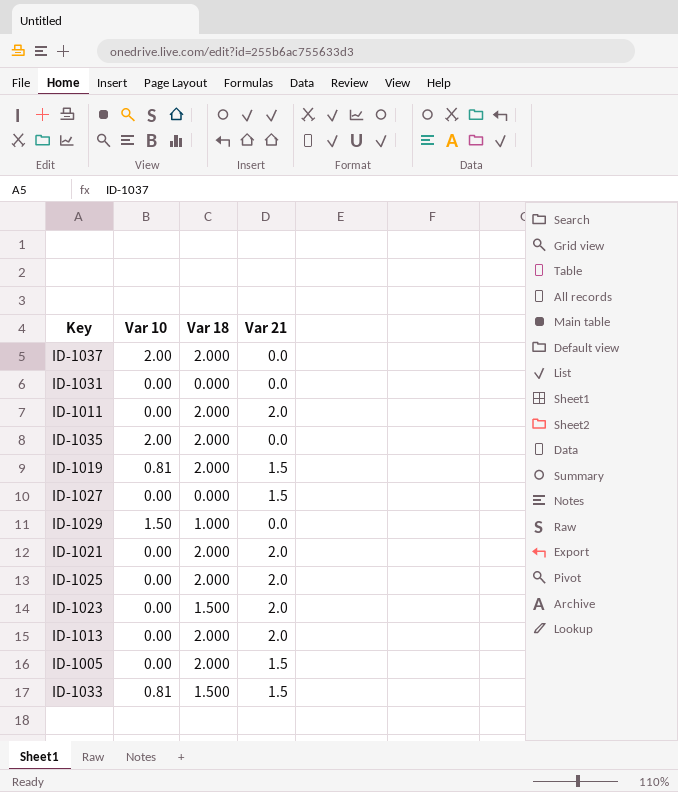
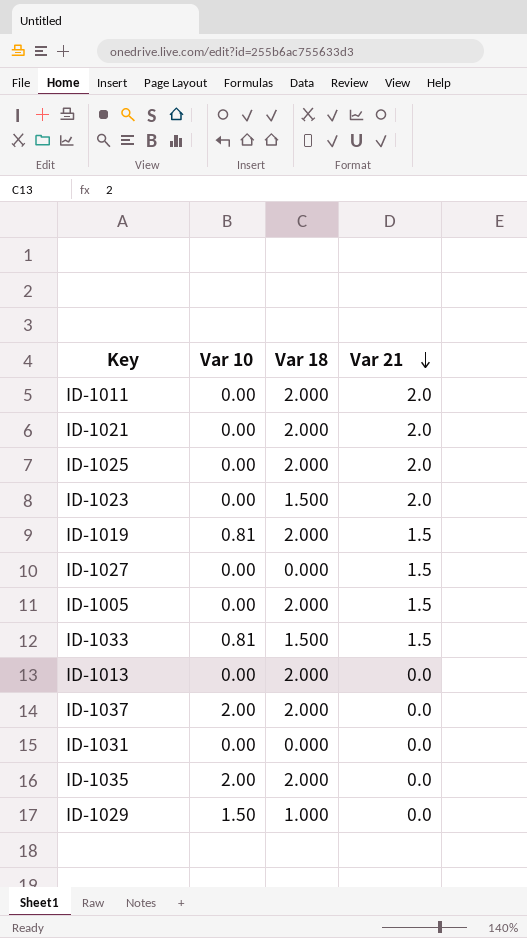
row order: none -> Var 21 descending
ID-1013 | Var 21: 2.0 -> 0.0

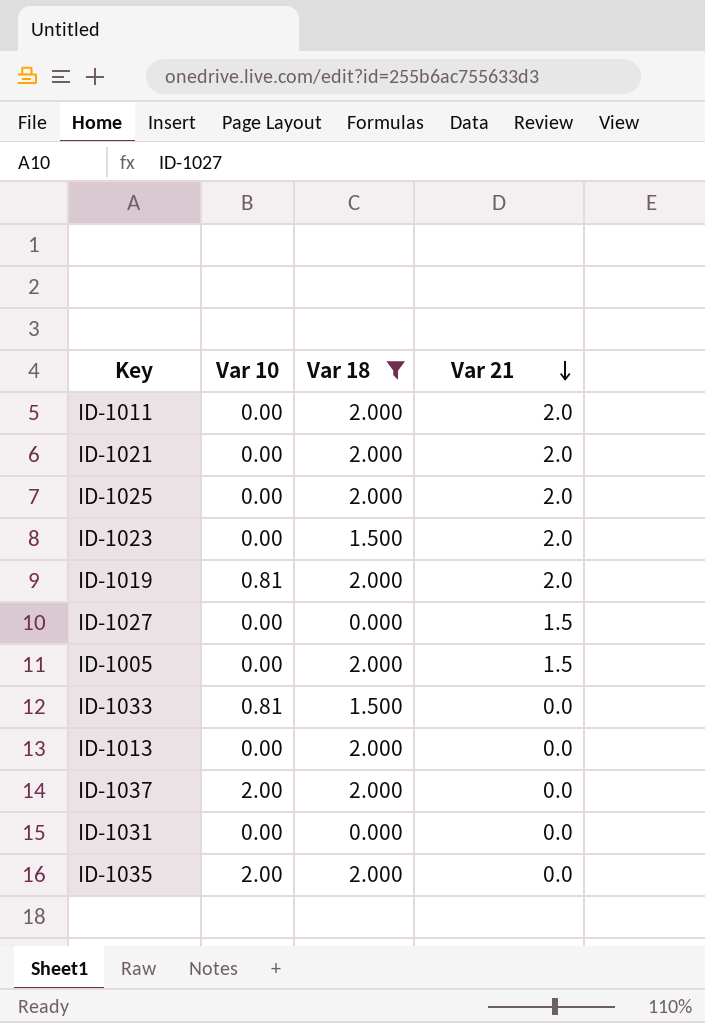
filter: none -> Var 18 != 1.000
ID-1019 | Var 21: 1.5 -> 2.0
ID-1033 | Var 21: 1.5 -> 0.0

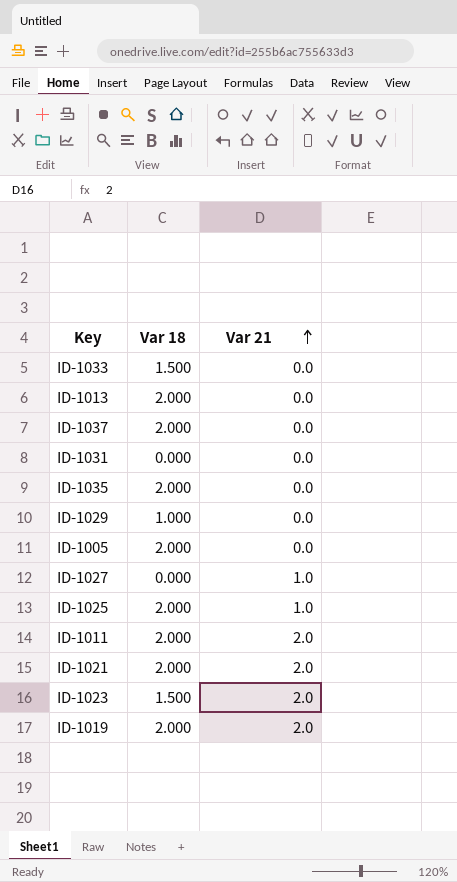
filter: Var 18 != 1.000 -> none
row order: Var 21 descending -> Var 21 ascending
column Var 10 | position: 2 -> none
ID-1005 | Var 21: 1.5 -> 0.0
ID-1027 | Var 21: 1.5 -> 1.0
ID-1025 | Var 21: 2.0 -> 1.0

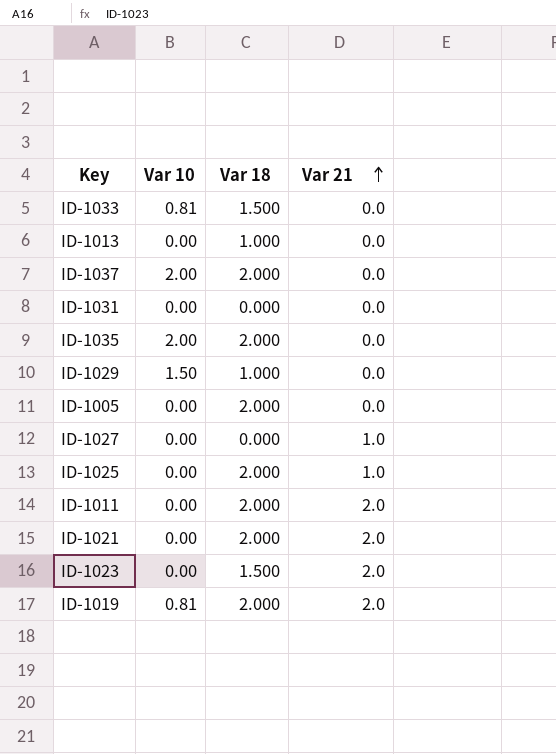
column Var 10 | position: none -> 2
ID-1013 | Var 18: 2.000 -> 1.000

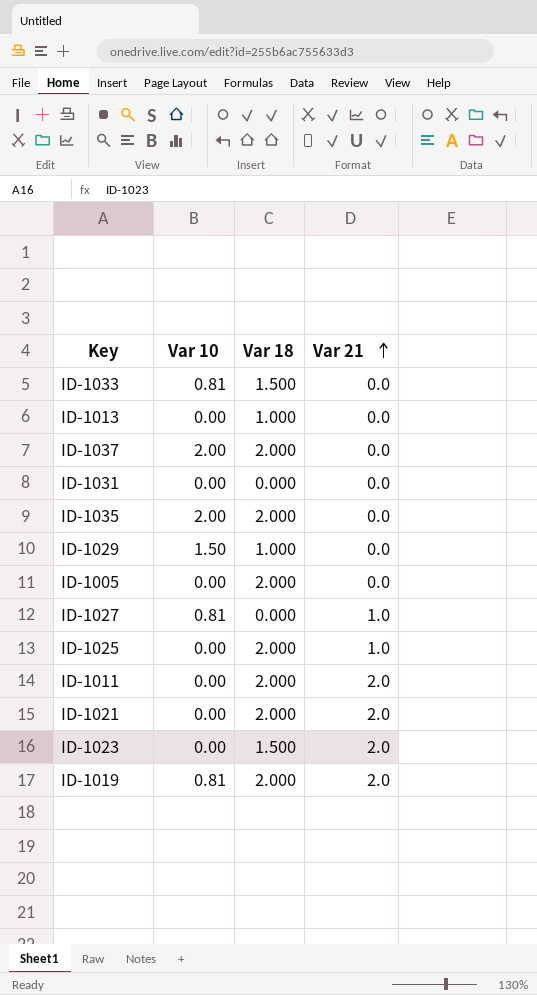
ID-1027 | Var 10: 0.00 -> 0.81

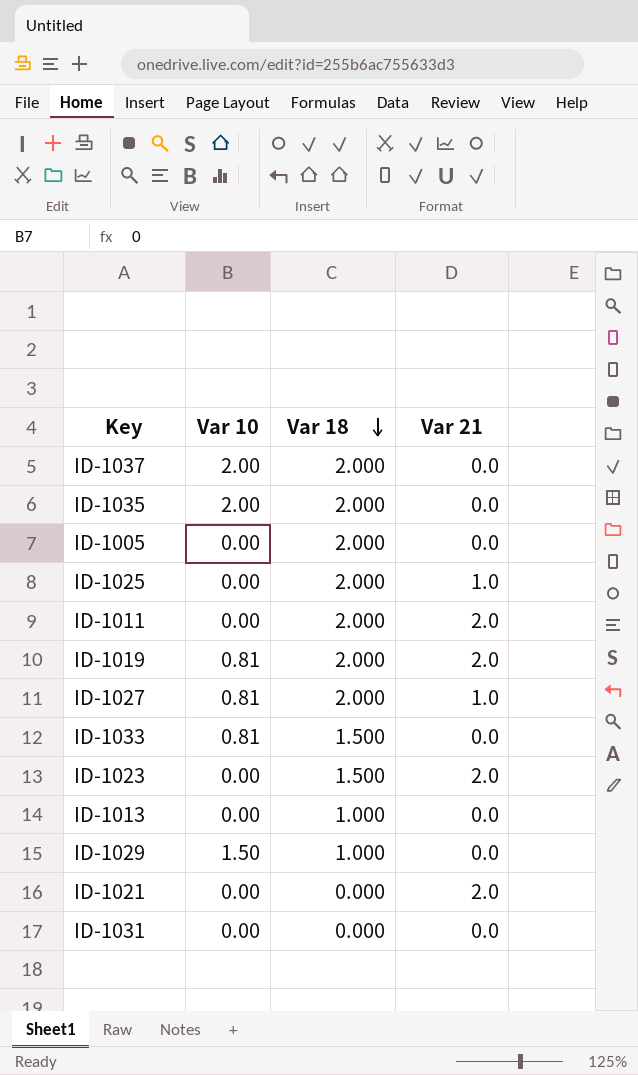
row order: Var 21 ascending -> Var 18 descending
ID-1027 | Var 18: 0.000 -> 2.000
ID-1021 | Var 18: 2.000 -> 0.000

